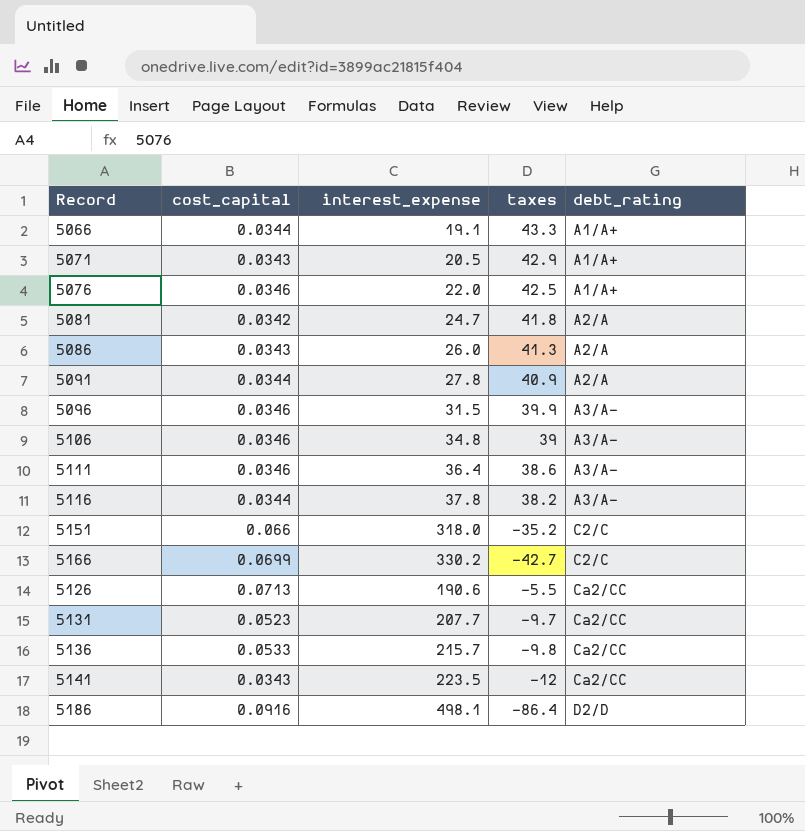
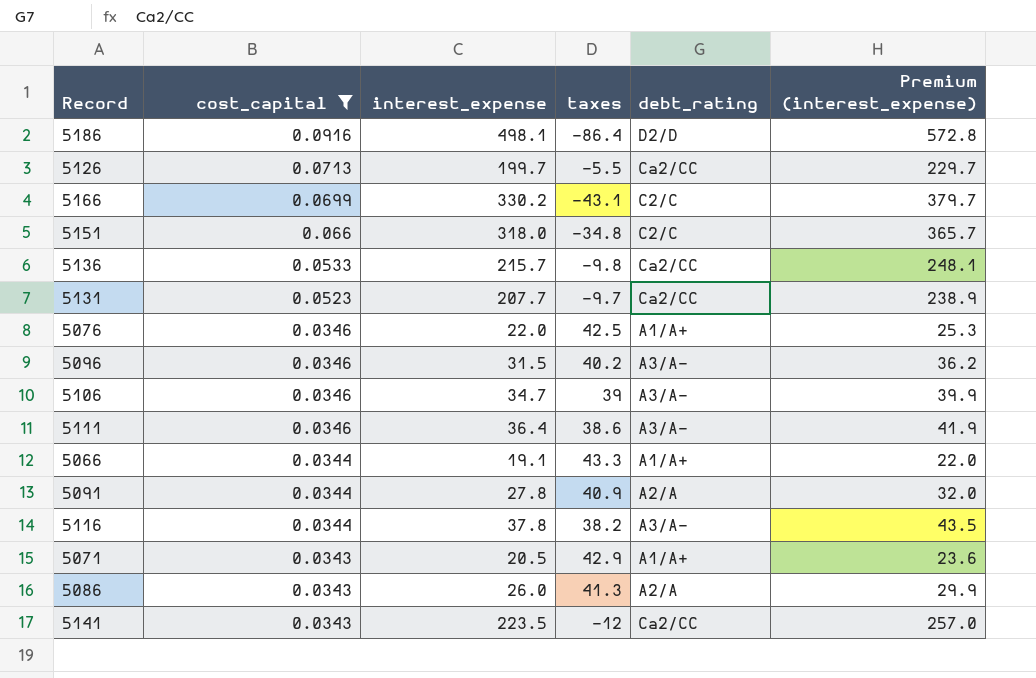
filter: none -> cost_capital != 0.0342
row order: debt_rating ascending -> cost_capital descending
column Premium (interest_expense) | formula: none -> [interest_expense] * 1.15
5126 | interest_expense: 190.6 -> 199.7
5166 | taxes: -42.7 -> -43.1
5151 | taxes: -35.2 -> -34.8
5096 | taxes: 39.9 -> 40.2
5106 | interest_expense: 34.8 -> 34.7

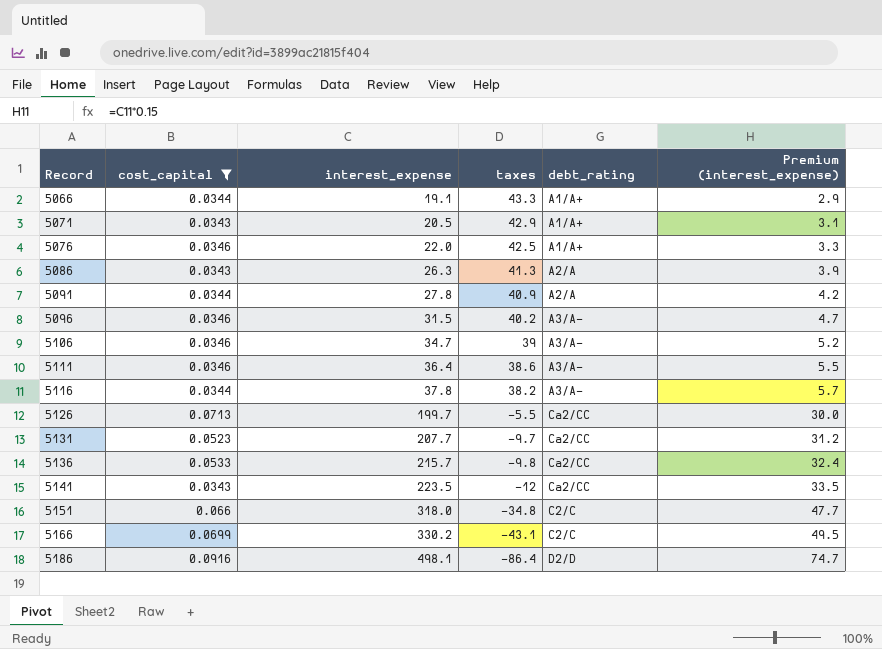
row order: cost_capital descending -> Record ascending
column Premium (interest_expense) | formula: [interest_expense] * 1.15 -> [interest_expense] * 0.15
5086 | interest_expense: 26.0 -> 26.3

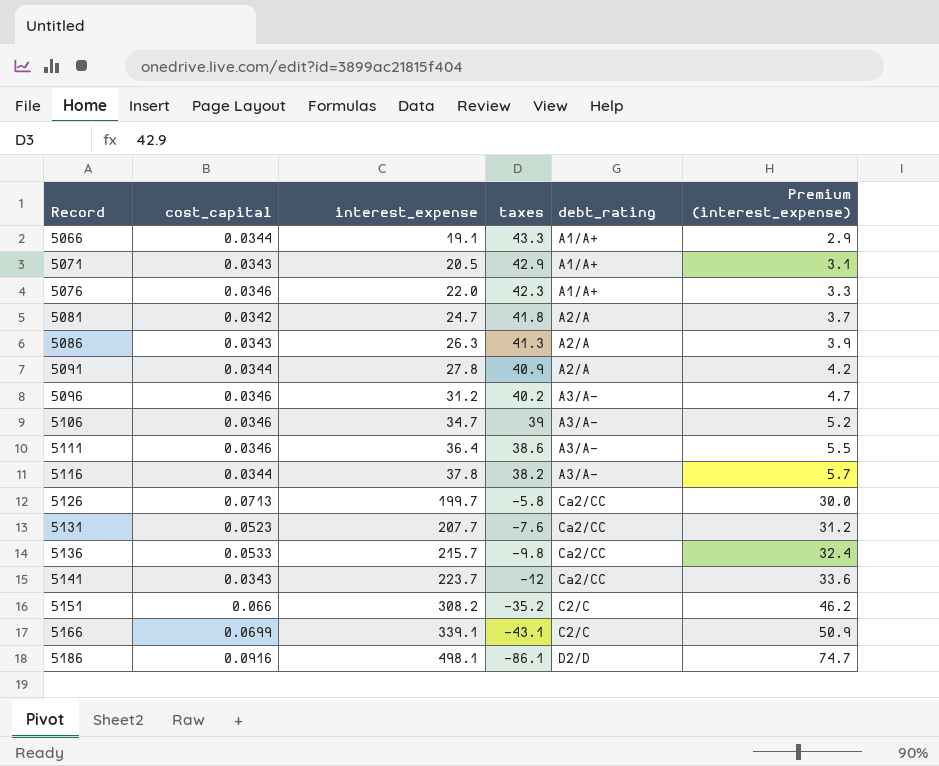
filter: cost_capital != 0.0342 -> none
5076 | taxes: 42.5 -> 42.3
5096 | interest_expense: 31.5 -> 31.2
5126 | taxes: -5.5 -> -5.8
5131 | taxes: -9.7 -> -7.6
5141 | interest_expense: 223.5 -> 223.7
5141 | Premium (interest_expense): 33.5 -> 33.6
5151 | interest_expense: 318.0 -> 308.2
5151 | taxes: -34.8 -> -35.2
5151 | Premium (interest_expense): 47.7 -> 46.2
5166 | interest_expense: 330.2 -> 339.1
5166 | Premium (interest_expense): 49.5 -> 50.9
5186 | taxes: -86.4 -> -86.1

